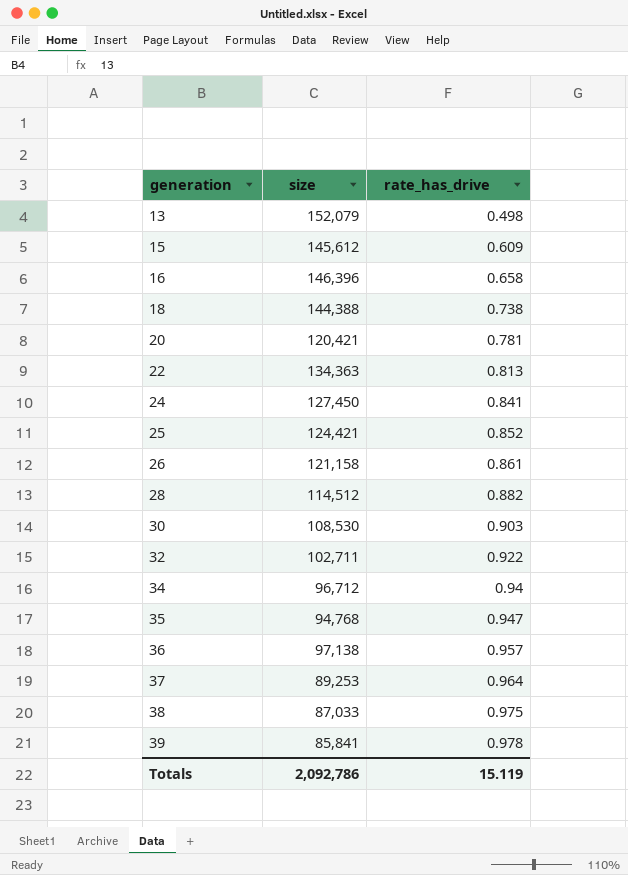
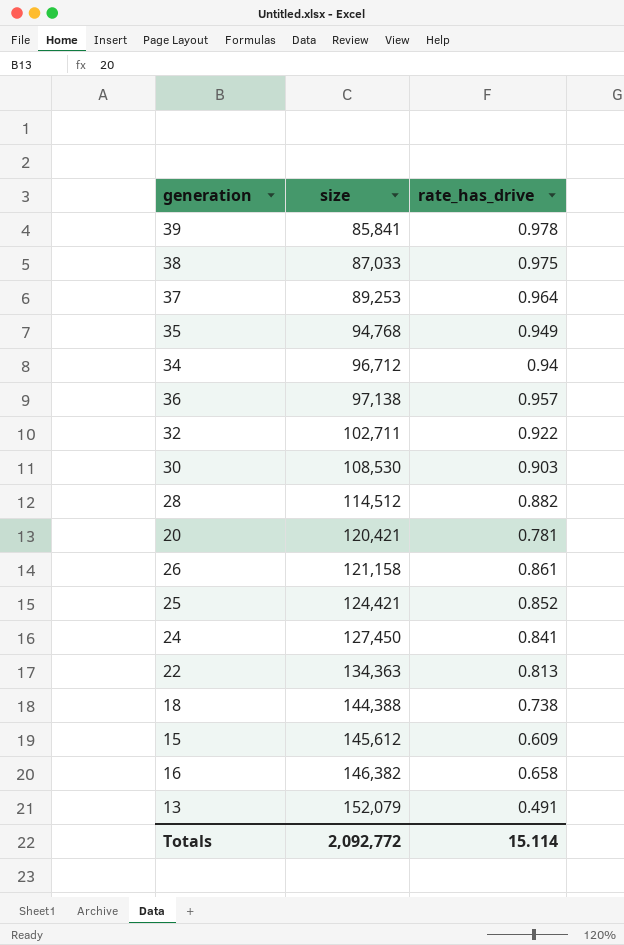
row order: generation ascending -> size ascending
35 | rate_has_drive: 0.947 -> 0.949
16 | size: 146,396 -> 146,382
13 | rate_has_drive: 0.498 -> 0.491
Totals | size: 2,092,786 -> 2,092,772
Totals | rate_has_drive: 15.119 -> 15.114

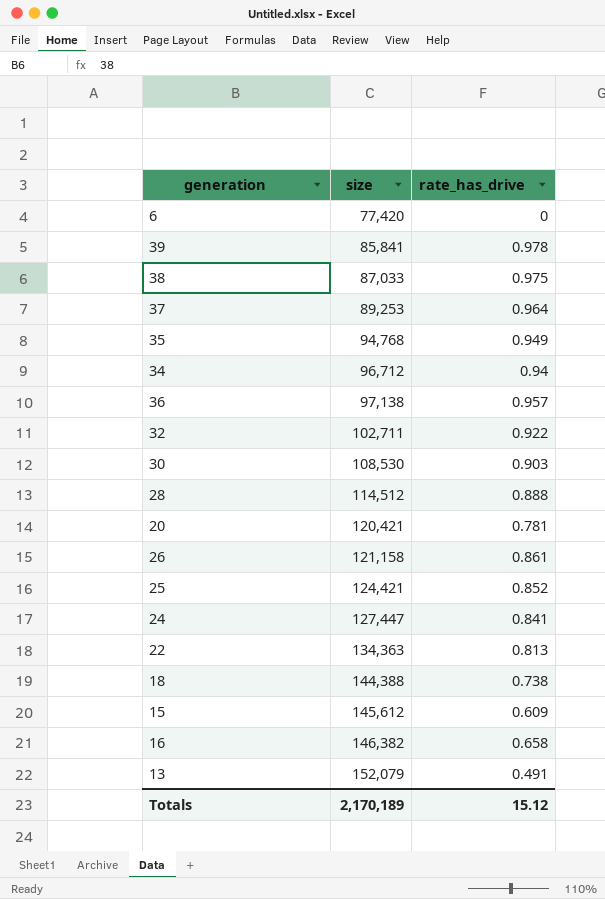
row 6: none -> 77,420 | 0
28 | rate_has_drive: 0.882 -> 0.888
24 | size: 127,450 -> 127,447
Totals | size: 2,092,772 -> 2,170,189
Totals | rate_has_drive: 15.114 -> 15.12

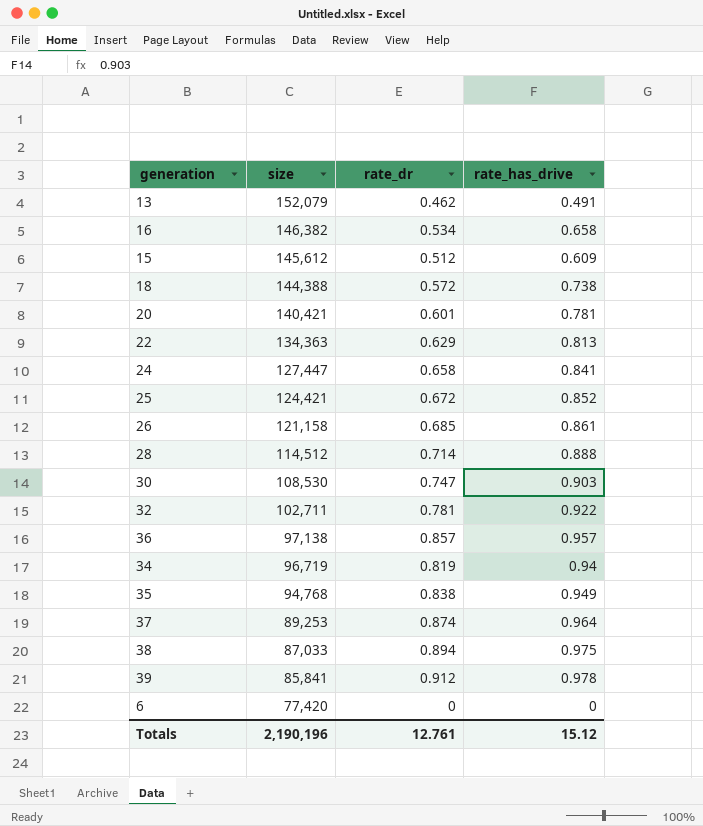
row order: size ascending -> size descending
column rate_dr | position: none -> 3
20 | size: 120,421 -> 140,421
34 | size: 96,712 -> 96,719
Totals | size: 2,170,189 -> 2,190,196

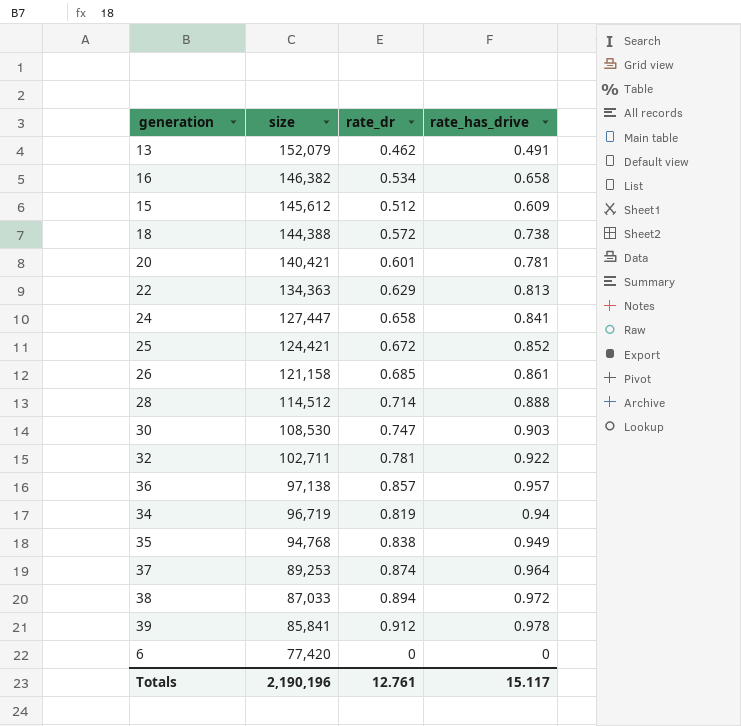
38 | rate_has_drive: 0.975 -> 0.972
Totals | rate_has_drive: 15.12 -> 15.117

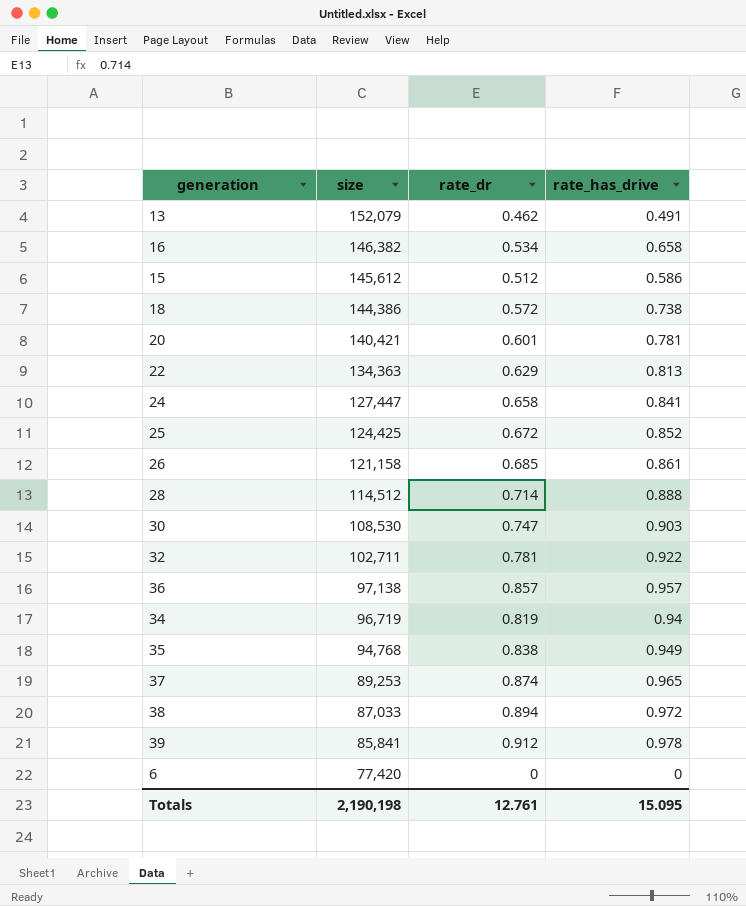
15 | rate_has_drive: 0.609 -> 0.586
18 | size: 144,388 -> 144,386
25 | size: 124,421 -> 124,425
37 | rate_has_drive: 0.964 -> 0.965
Totals | size: 2,190,196 -> 2,190,198
Totals | rate_has_drive: 15.117 -> 15.095

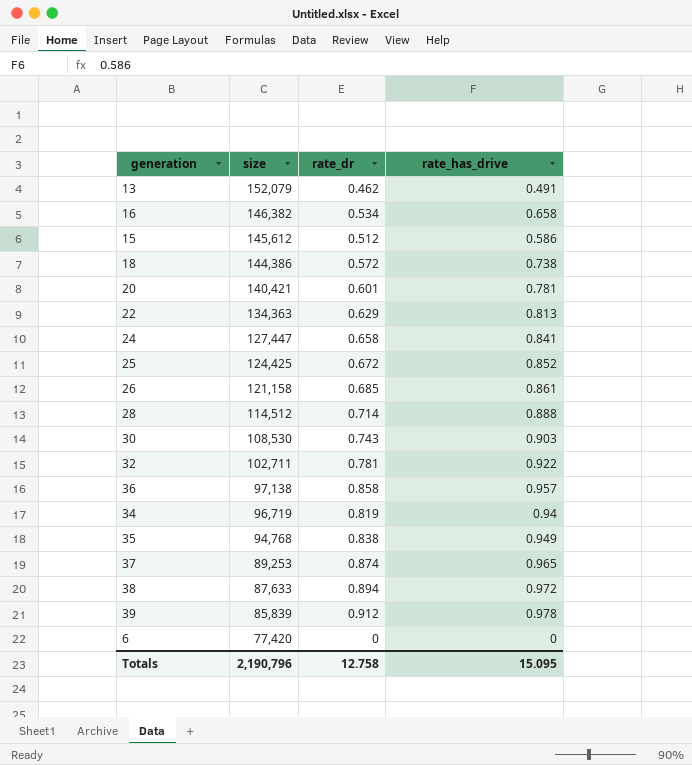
30 | rate_dr: 0.747 -> 0.743
36 | rate_dr: 0.857 -> 0.858
38 | size: 87,033 -> 87,633
39 | size: 85,841 -> 85,839
Totals | size: 2,190,198 -> 2,190,796
Totals | rate_dr: 12.761 -> 12.758

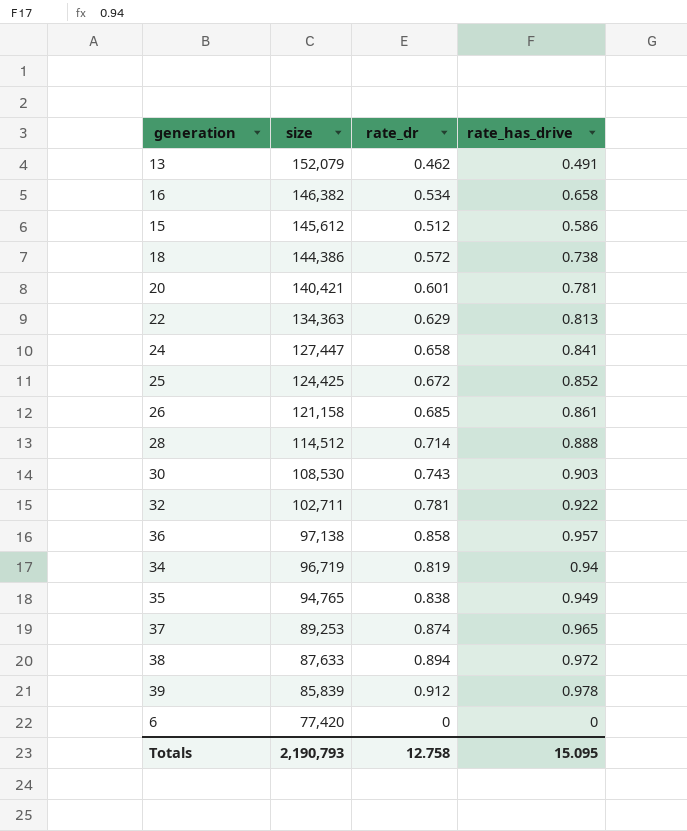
35 | size: 94,768 -> 94,765
Totals | size: 2,190,796 -> 2,190,793

